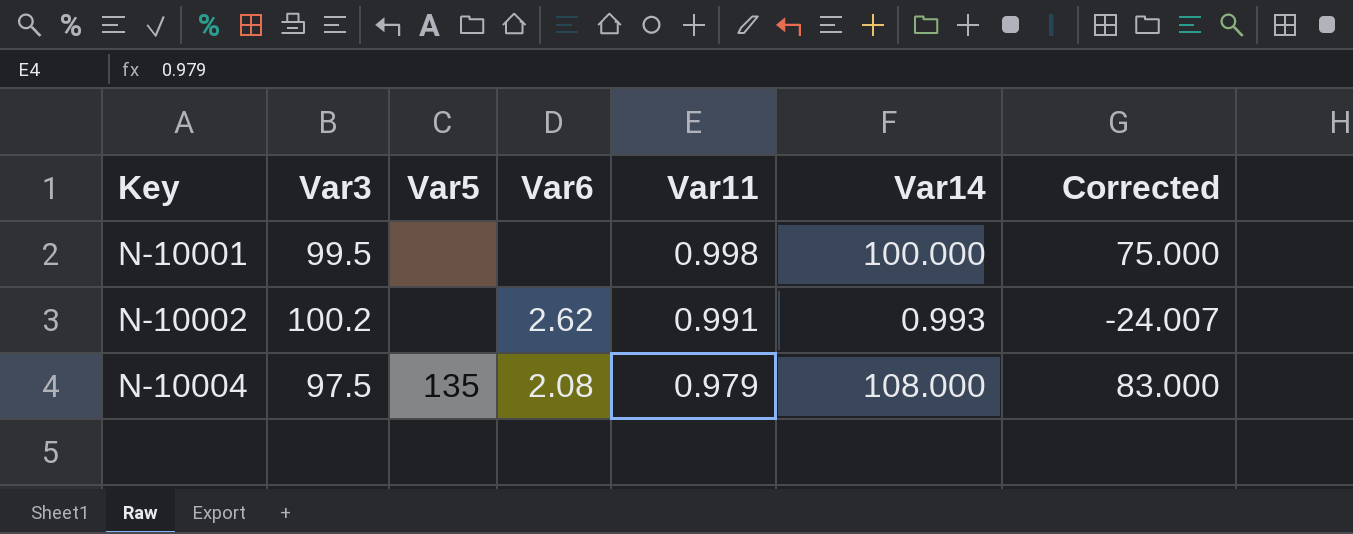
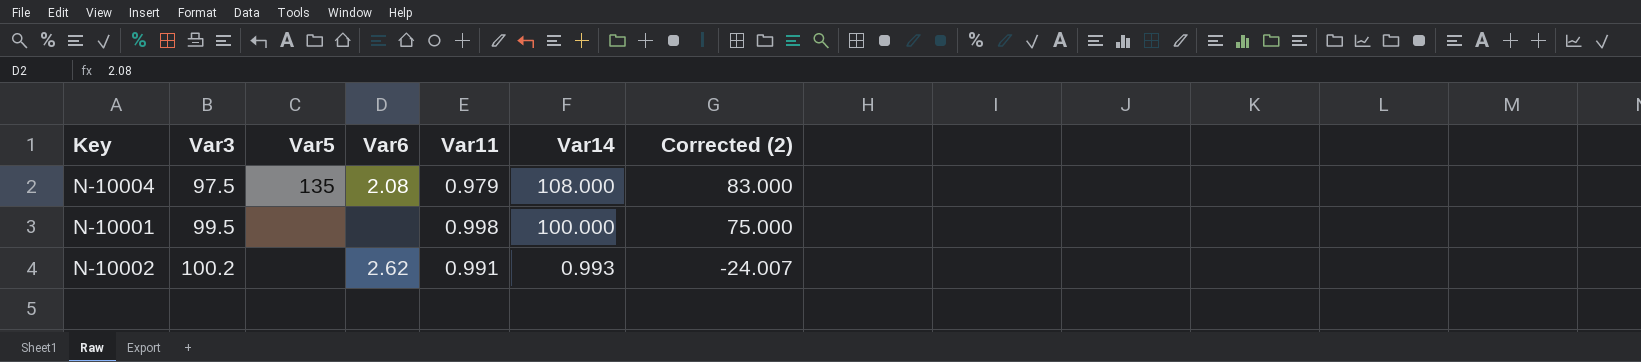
row order: Key ascending -> Var3 ascending
column name: Corrected -> Corrected (2)

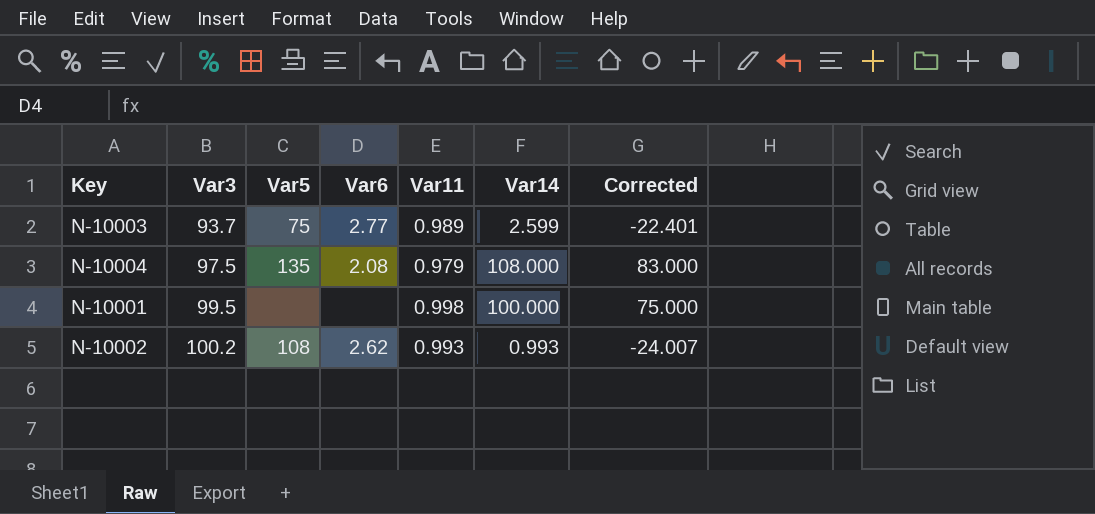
column name: Corrected (2) -> Corrected
row N-10003: none -> 93.7 | 75 | 2.77 | 0.989 | 2.599 | -22.401
N-10002 | Var5: none -> 108
N-10002 | Var11: 0.991 -> 0.993

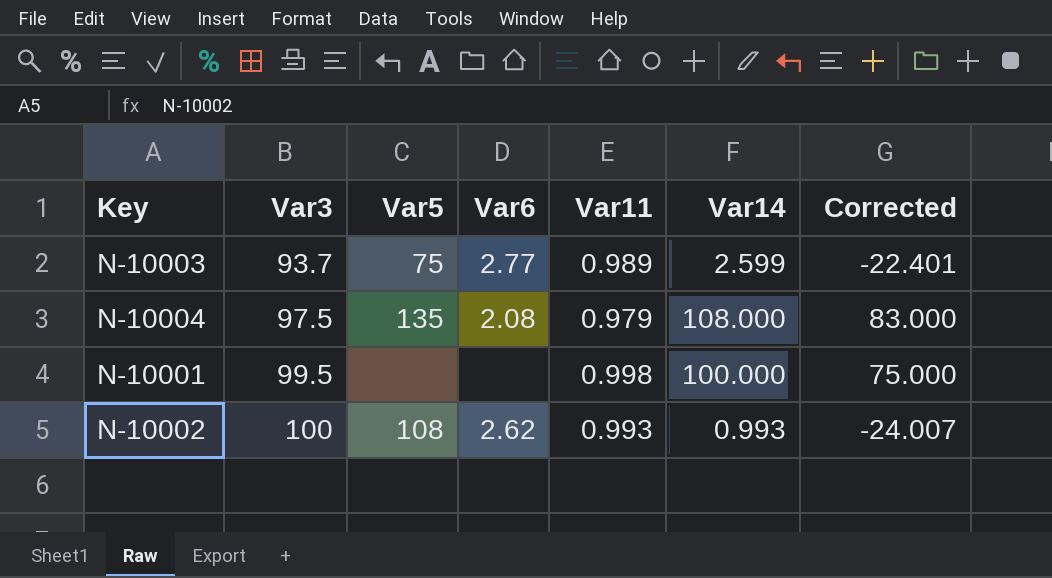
N-10002 | Var3: 100.2 -> 100

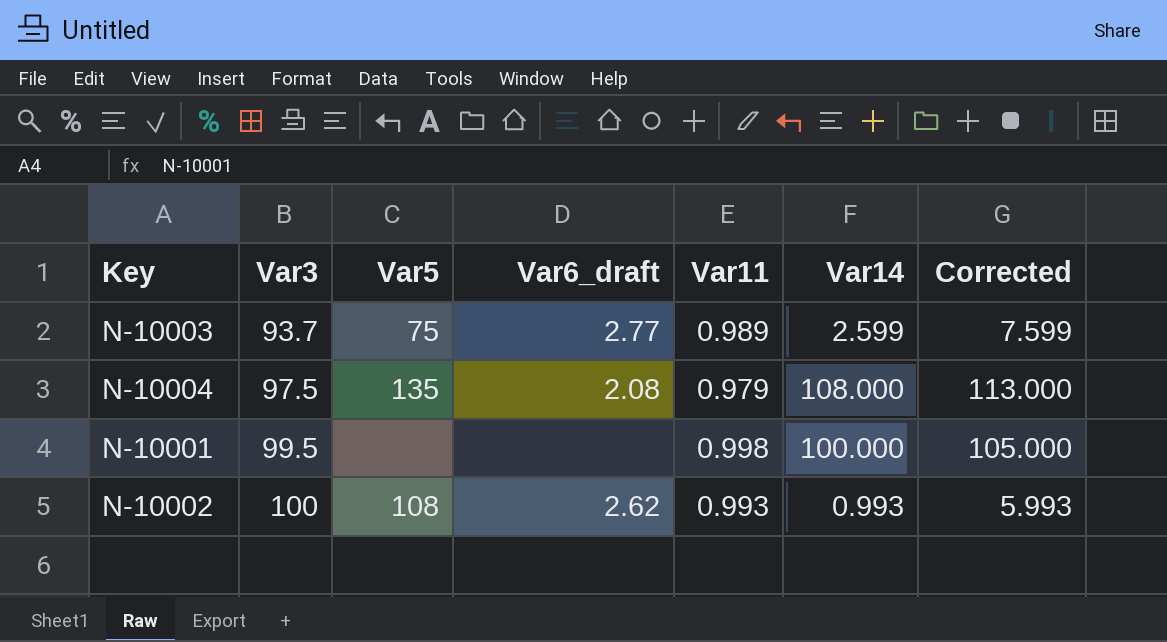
column name: Var6 -> Var6_draft
column Corrected | formula: [Var14] - 25 -> [Var14] + 5

